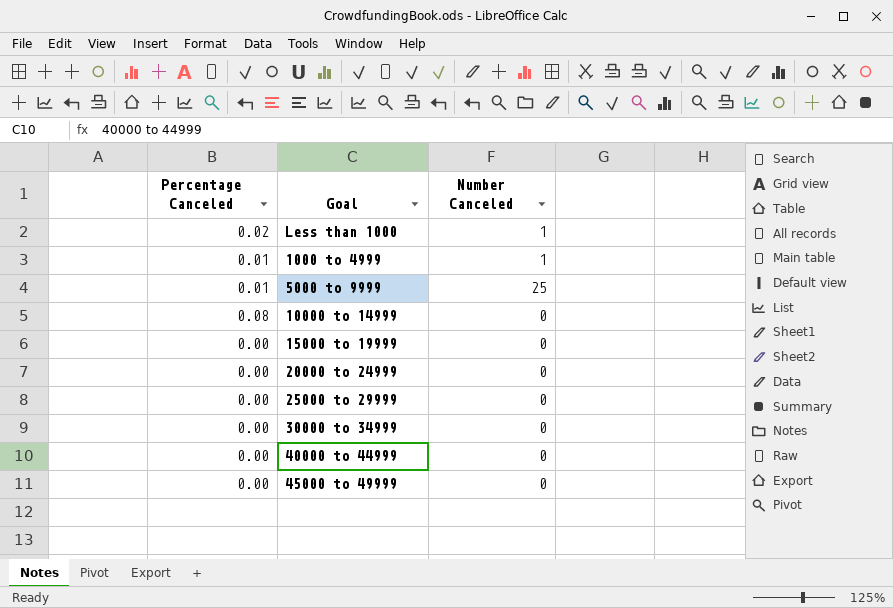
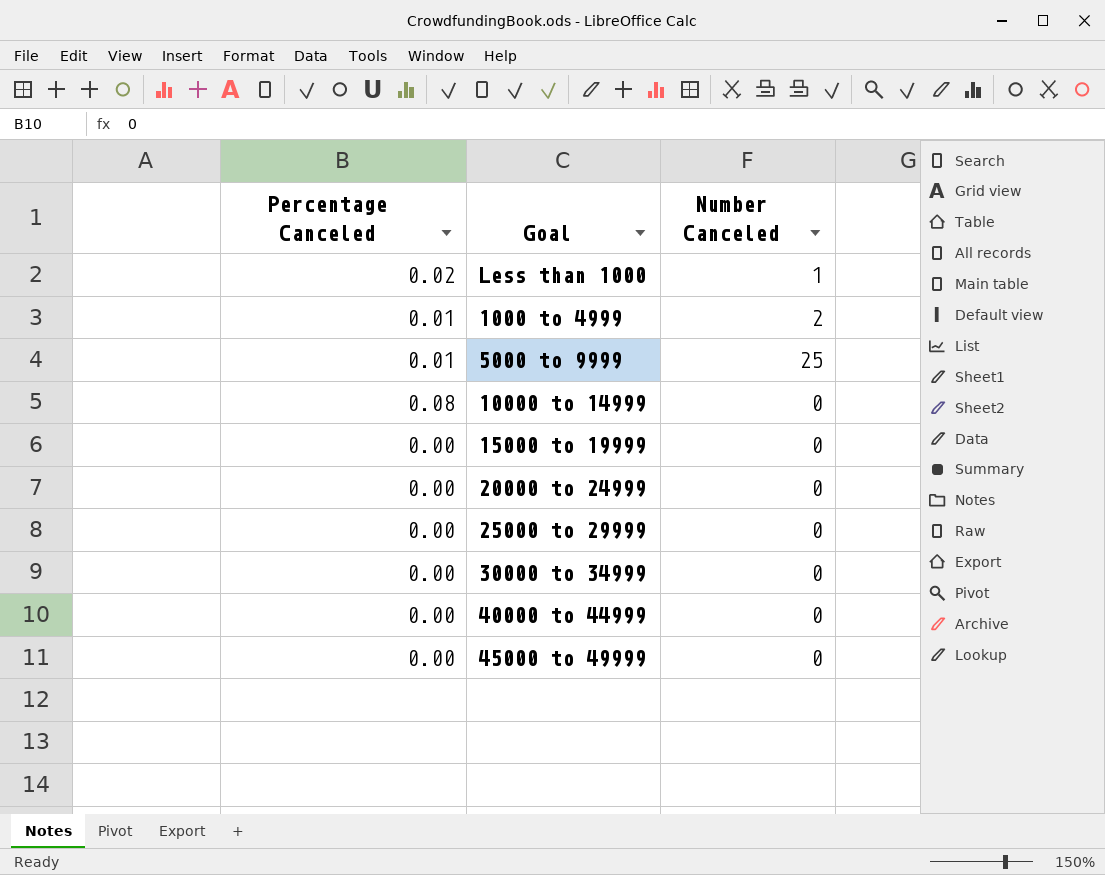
1000 to 4999 | Number Canceled: 1 -> 2

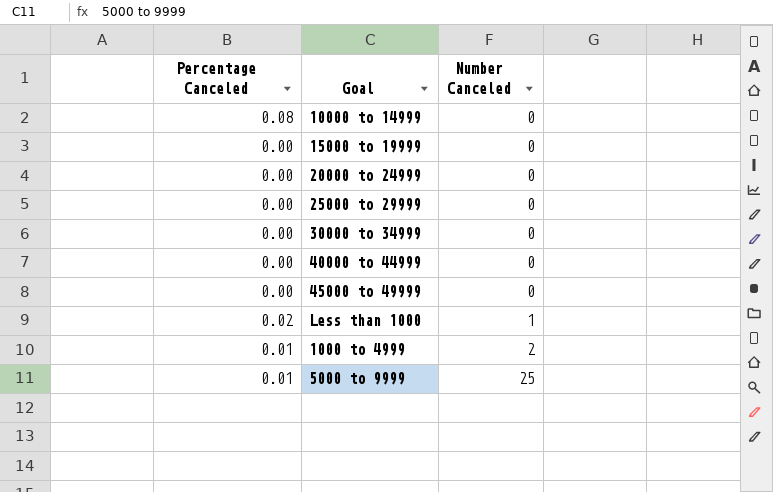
row order: none -> Number Canceled ascending

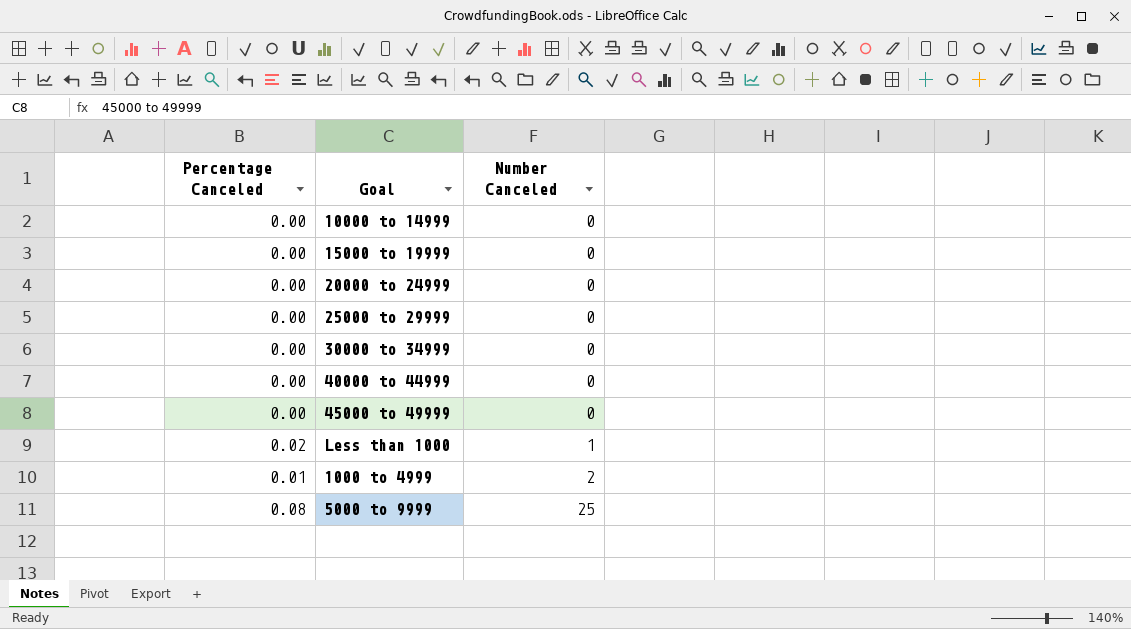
10000 to 14999 | Percentage Canceled: 0.08 -> 0.00
5000 to 9999 | Percentage Canceled: 0.01 -> 0.08

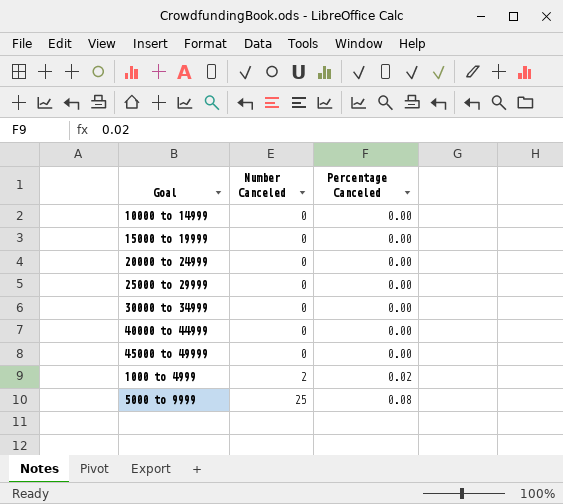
column Percentage Canceled | position: 1 -> 3
row Less than 1000: 0.02 | 1 -> none
1000 to 4999 | Percentage Canceled: 0.01 -> 0.02

